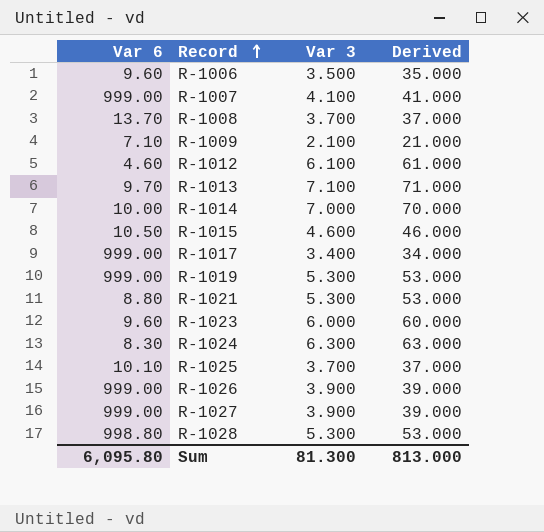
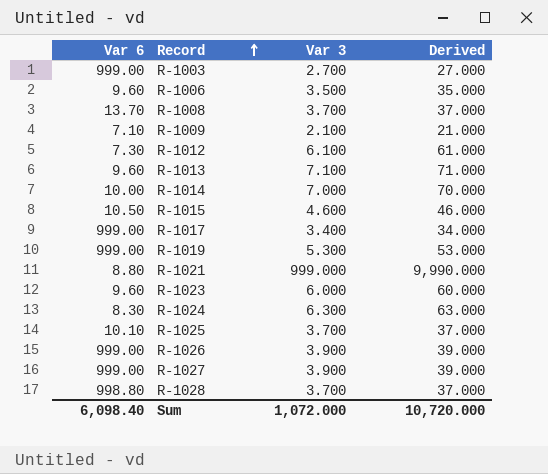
row R-1007: 999.00 | 4.100 | 41.000 -> none
row R-1003: none -> 999.00 | 2.700 | 27.000
R-1012 | Var 6: 4.60 -> 7.30
R-1013 | Var 6: 9.70 -> 9.60
R-1021 | Var 3: 5.300 -> 999.000
R-1021 | Derived: 53.000 -> 9,990.000
R-1028 | Var 3: 5.300 -> 3.700
R-1028 | Derived: 53.000 -> 37.000
Sum | Var 6: 6,095.80 -> 6,098.40
Sum | Var 3: 81.300 -> 1,072.000
Sum | Derived: 813.000 -> 10,720.000

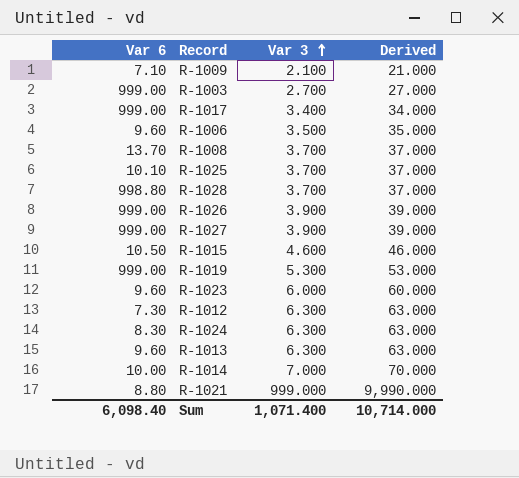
row order: Record ascending -> Var 3 ascending
R-1012 | Var 3: 6.100 -> 6.300
R-1012 | Derived: 61.000 -> 63.000
R-1013 | Var 3: 7.100 -> 6.300
R-1013 | Derived: 71.000 -> 63.000
Sum | Var 3: 1,072.000 -> 1,071.400
Sum | Derived: 10,720.000 -> 10,714.000

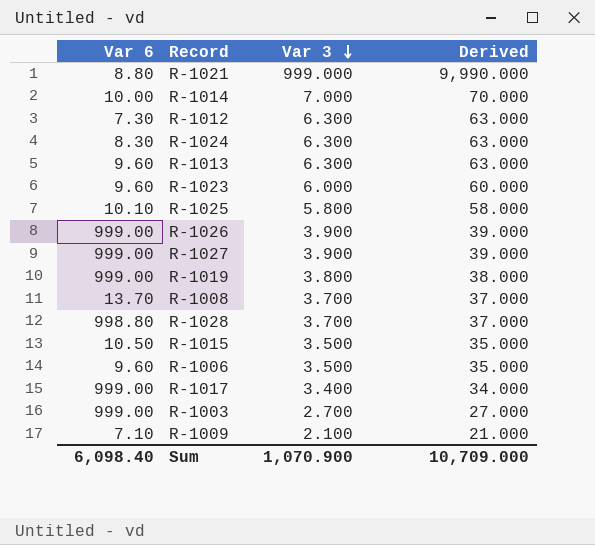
row order: Var 3 ascending -> Var 3 descending
R-1025 | Var 3: 3.700 -> 5.800
R-1025 | Derived: 37.000 -> 58.000
R-1019 | Var 3: 5.300 -> 3.800
R-1019 | Derived: 53.000 -> 38.000
R-1015 | Var 3: 4.600 -> 3.500
R-1015 | Derived: 46.000 -> 35.000
Sum | Var 3: 1,071.400 -> 1,070.900
Sum | Derived: 10,714.000 -> 10,709.000

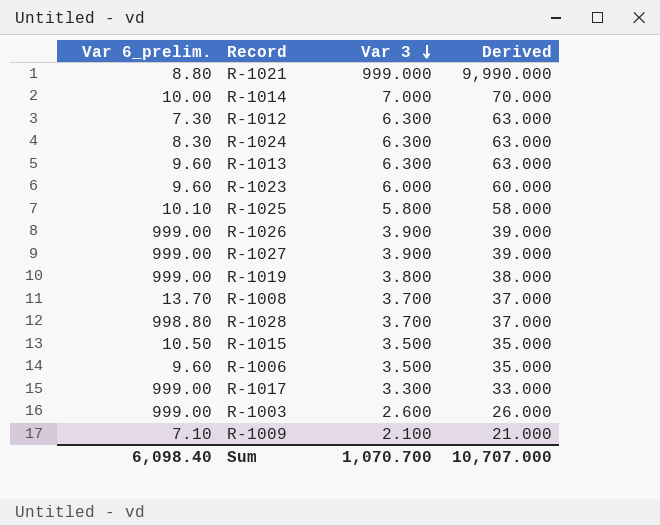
column name: Var 6 -> Var 6_prelim.
R-1017 | Var 3: 3.400 -> 3.300
R-1017 | Derived: 34.000 -> 33.000
R-1003 | Var 3: 2.700 -> 2.600
R-1003 | Derived: 27.000 -> 26.000
Sum | Var 3: 1,070.900 -> 1,070.700
Sum | Derived: 10,709.000 -> 10,707.000

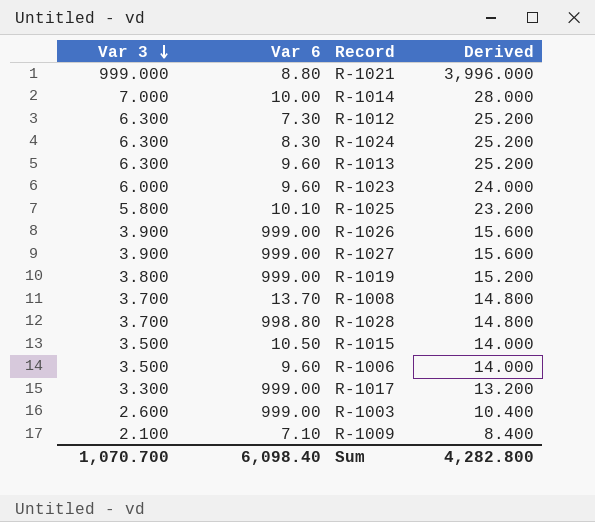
column Var 3 | position: 3 -> 1
column name: Var 6_prelim. -> Var 6
column Derived | formula: [Var 3] * 10 -> [Var 3] * 4
Sum | Derived: 10,707.000 -> 4,282.800

